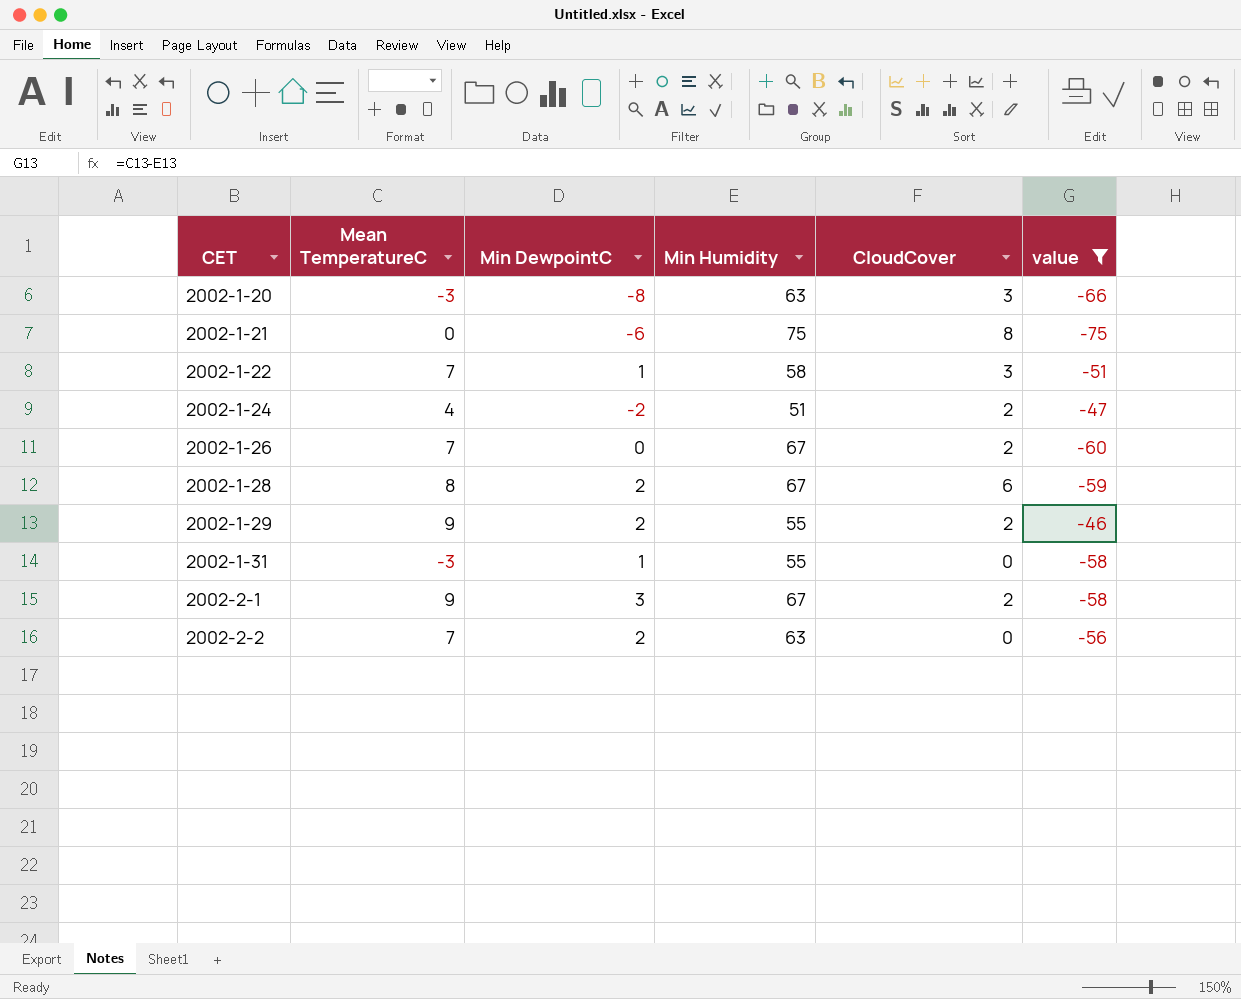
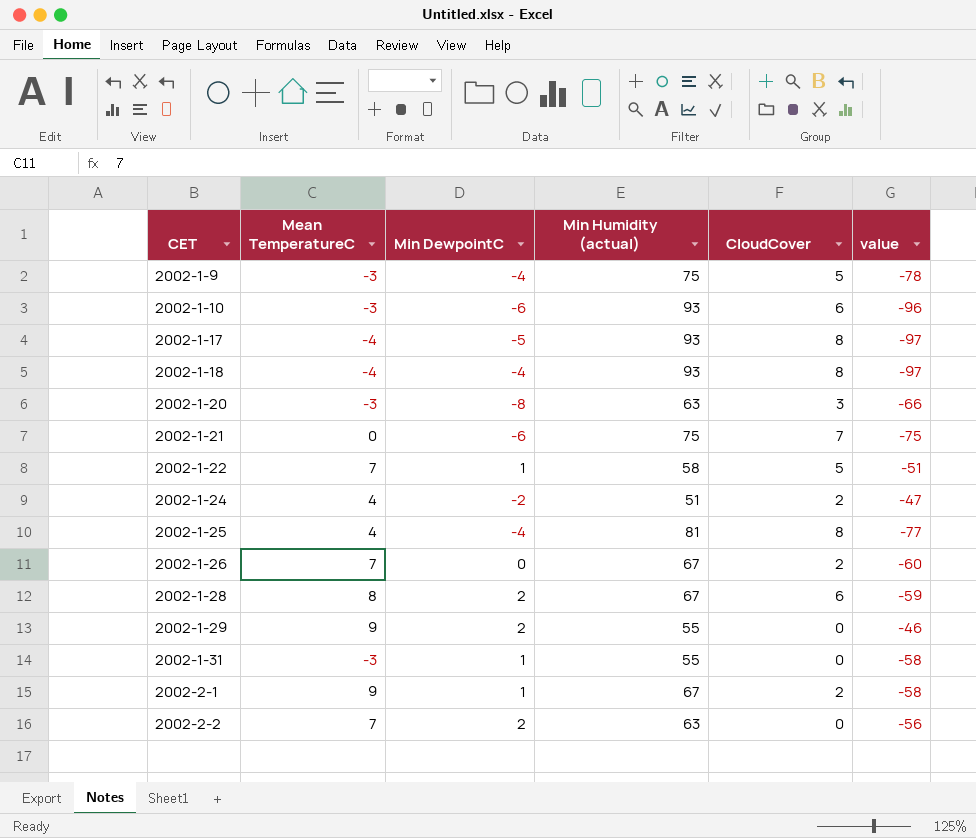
filter: value >= -75 -> none
column name: Min Humidity -> Min Humidity (actual)
2002-1-21 | CloudCover: 8 -> 7
2002-1-22 | CloudCover: 3 -> 5
2002-1-29 | CloudCover: 2 -> 0
2002-2-1 | Min DewpointC: 3 -> 1

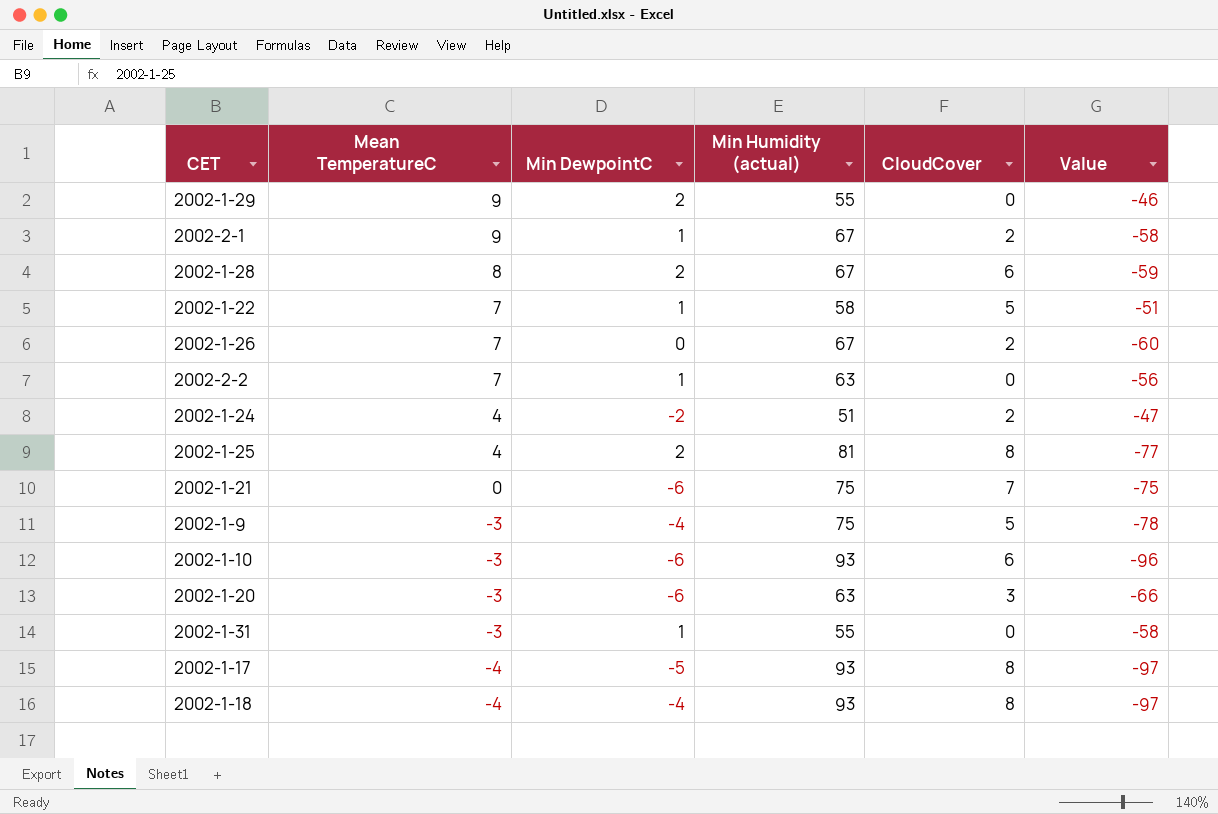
row order: CET ascending -> Mean TemperatureC descending
column name: value -> Value
2002-2-2 | Min DewpointC: 2 -> 1
2002-1-25 | Min DewpointC: -4 -> 2
2002-1-20 | Min DewpointC: -8 -> -6

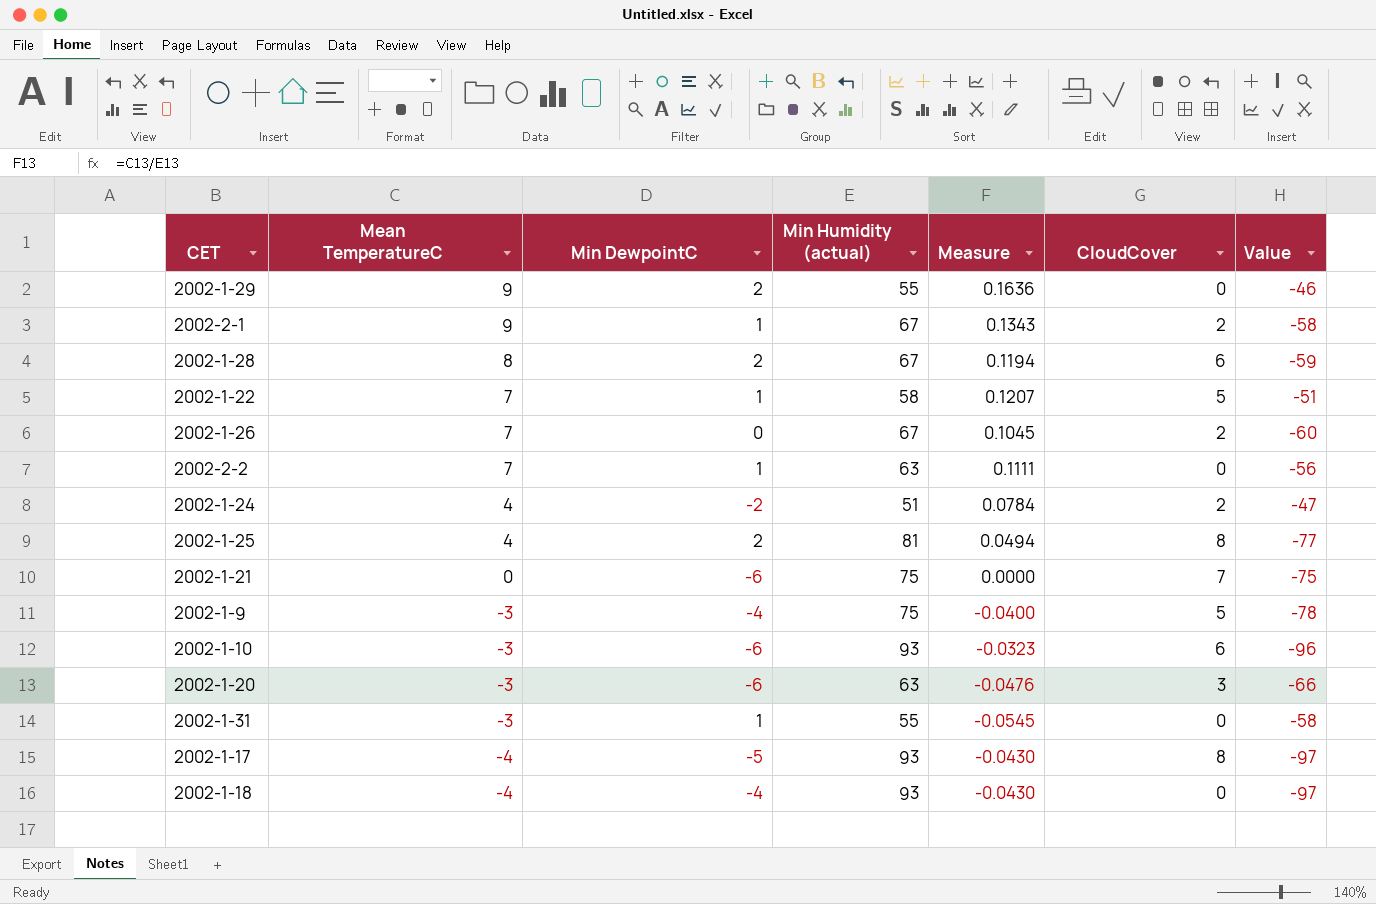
column Measure | formula: none -> [Mean TemperatureC] / [Min Humidity (actual)]
2002-1-18 | CloudCover: 8 -> 0

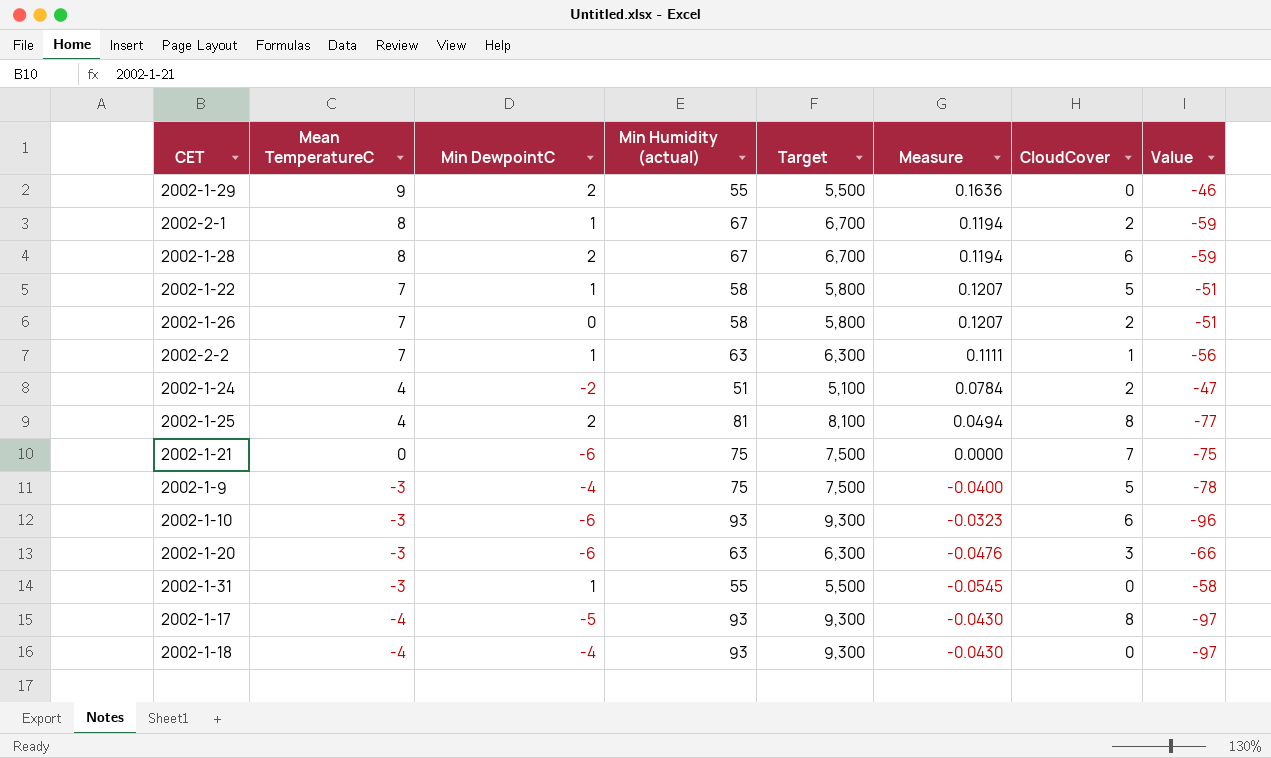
column Target | formula: none -> [Min Humidity (actual)] * 100
2002-2-1 | Mean TemperatureC: 9 -> 8
2002-2-1 | Measure: 0.1343 -> 0.1194
2002-2-1 | Value: -58 -> -59
2002-1-26 | Min Humidity (actual): 67 -> 58
2002-1-26 | Measure: 0.1045 -> 0.1207
2002-1-26 | Value: -60 -> -51
2002-2-2 | CloudCover: 0 -> 1

